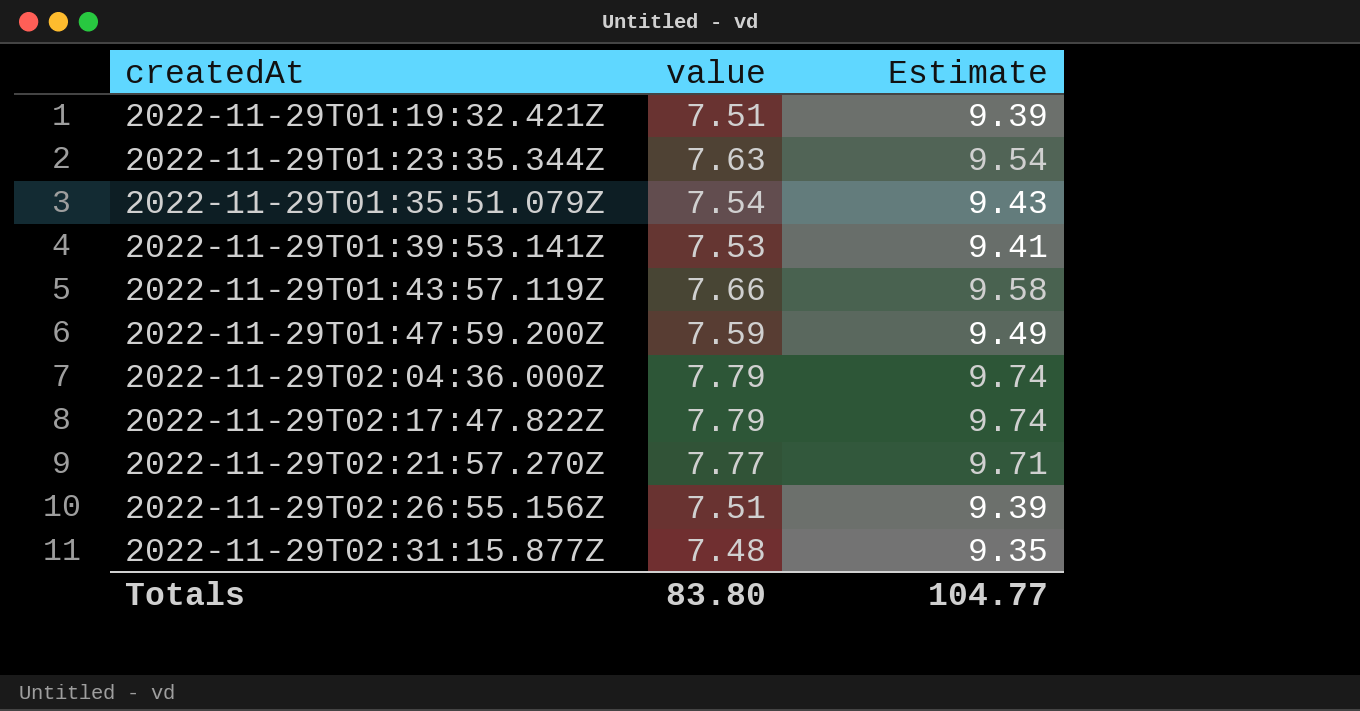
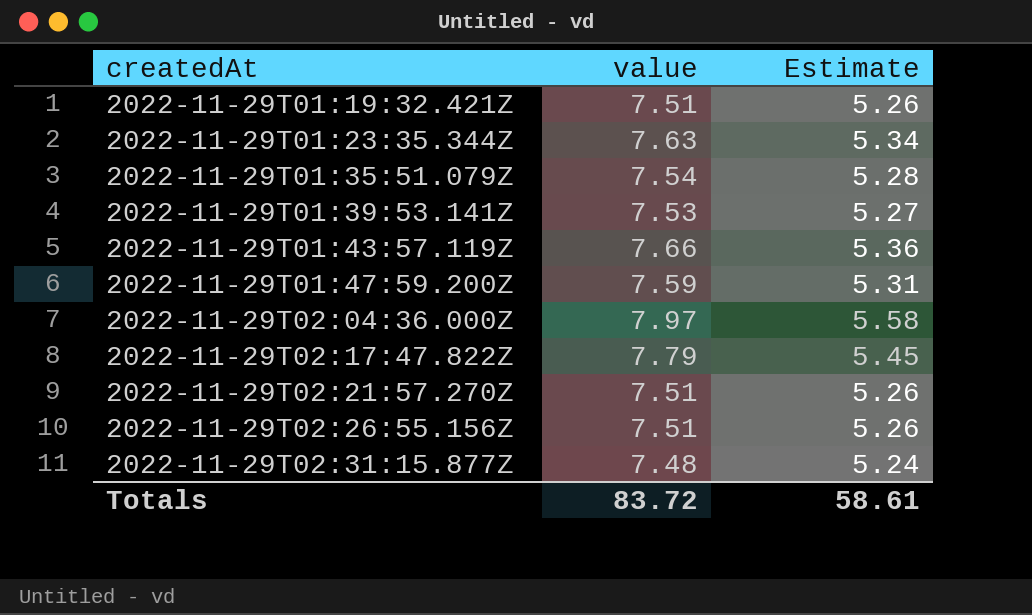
column Estimate | formula: [value] * 1.25 -> [value] * 0.7
2022-11-29T02:04:36.000Z | value: 7.79 -> 7.97
2022-11-29T02:21:57.270Z | value: 7.77 -> 7.51
Totals | value: 83.80 -> 83.72
Totals | Estimate: 104.77 -> 58.61

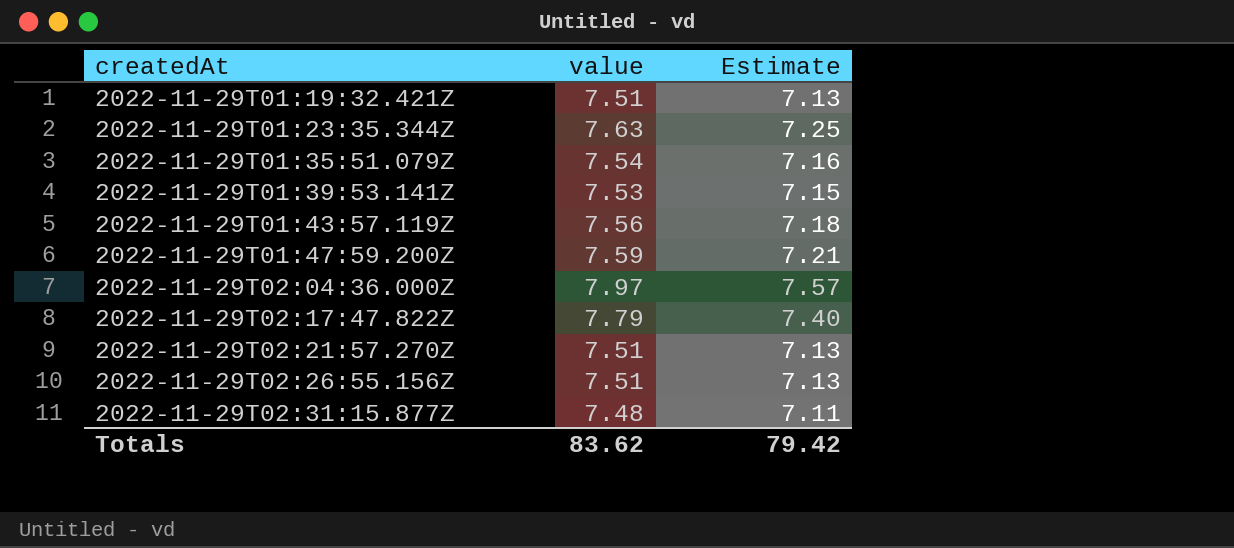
column Estimate | formula: [value] * 0.7 -> [value] * 0.95
2022-11-29T01:43:57.119Z | value: 7.66 -> 7.56
Totals | value: 83.72 -> 83.62
Totals | Estimate: 58.61 -> 79.42

